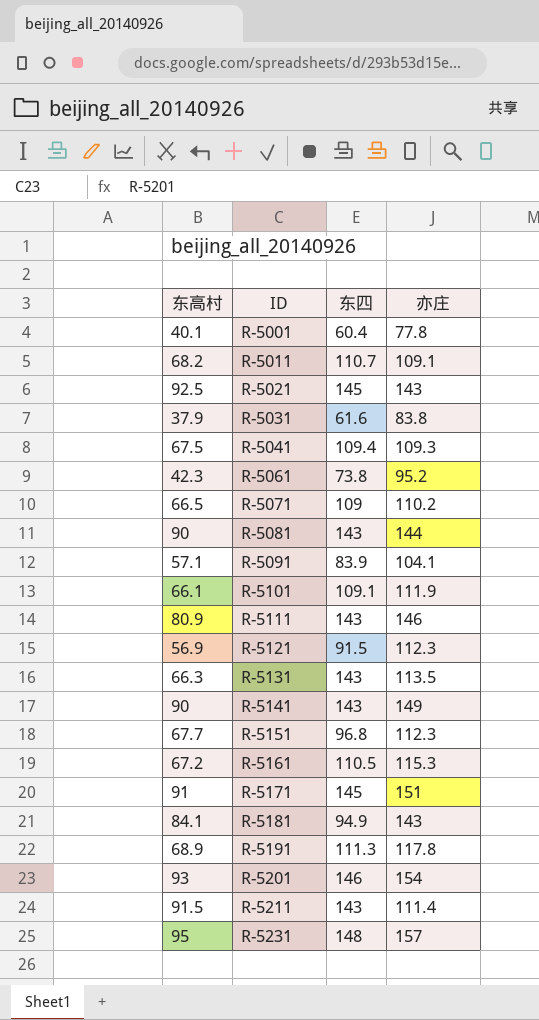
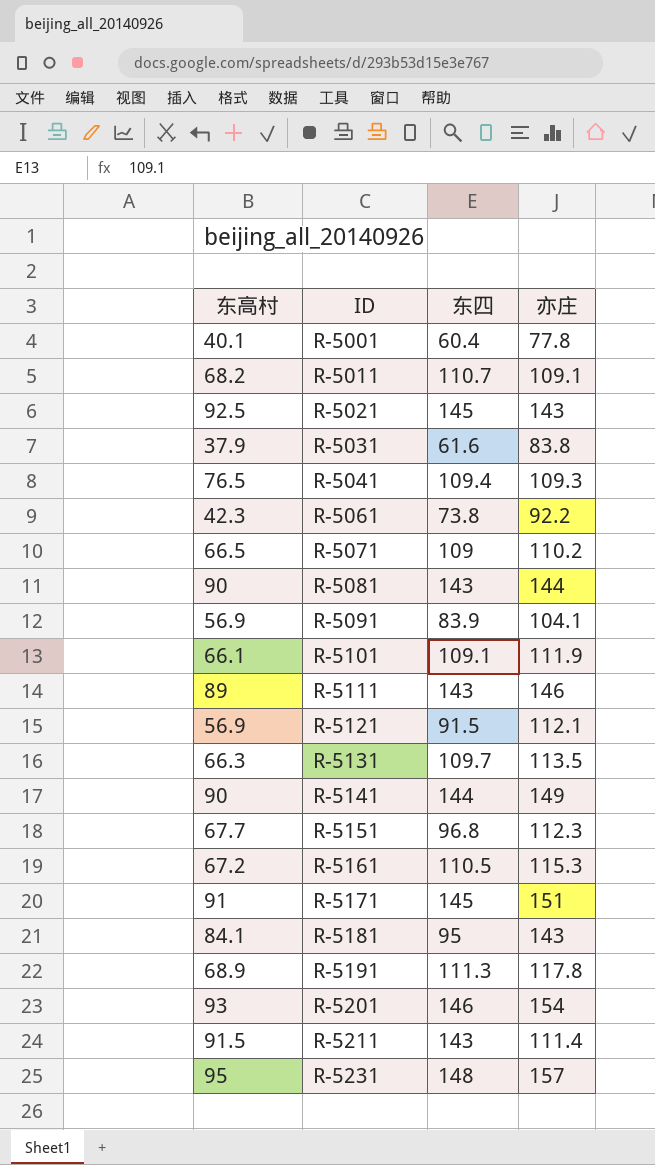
R-5041 | 东高村: 67.5 -> 76.5
R-5061 | 亦庄: 95.2 -> 92.2
R-5091 | 东高村: 57.1 -> 56.9
R-5111 | 东高村: 80.9 -> 89
R-5121 | 亦庄: 112.3 -> 112.1
R-5131 | 东四: 143 -> 109.7
R-5141 | 东四: 143 -> 144
R-5181 | 东四: 94.9 -> 95

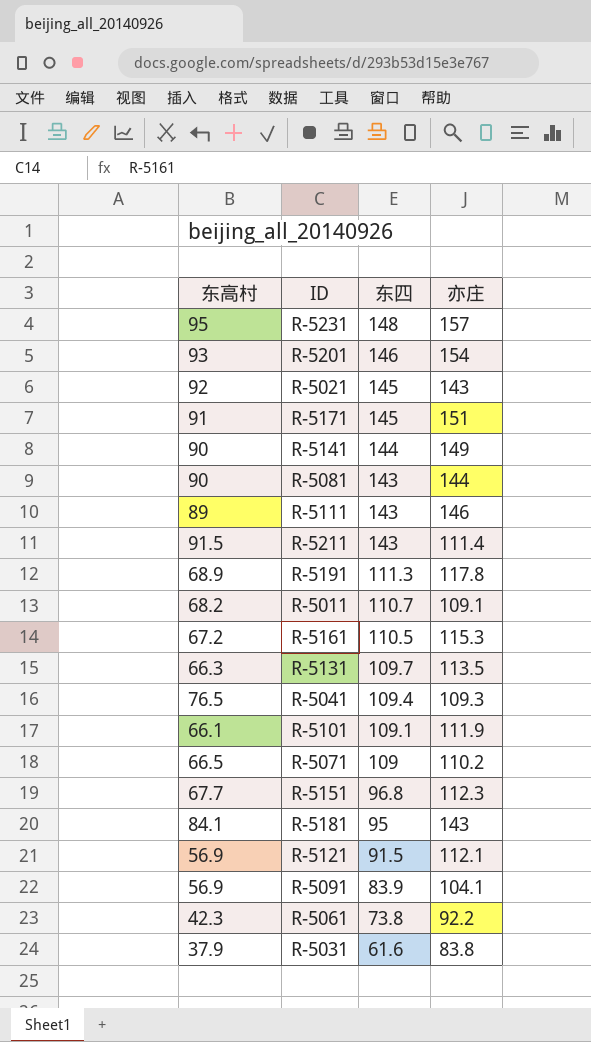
row order: ID ascending -> 东四 descending
row R-5001: 40.1 | 60.4 | 77.8 -> none
R-5021 | 东高村: 92.5 -> 92

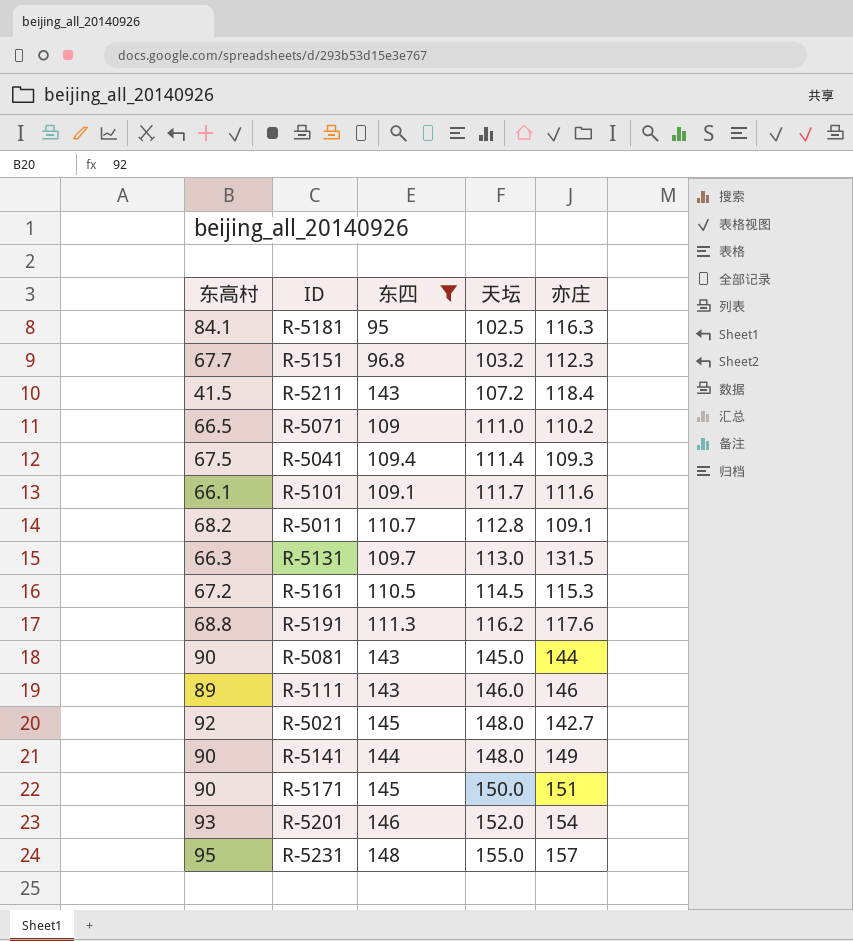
filter: none -> 东四 >= 95
row order: 东四 descending -> 天坛 ascending
column 天坛 | position: none -> 4
R-5181 | 亦庄: 143 -> 116.3
R-5211 | 东高村: 91.5 -> 41.5
R-5211 | 亦庄: 111.4 -> 118.4
R-5041 | 东高村: 76.5 -> 67.5
R-5101 | 亦庄: 111.9 -> 111.6
R-5131 | 亦庄: 113.5 -> 131.5
R-5191 | 东高村: 68.9 -> 68.8
R-5191 | 亦庄: 117.8 -> 117.6
R-5021 | 亦庄: 143 -> 142.7
R-5171 | 东高村: 91 -> 90

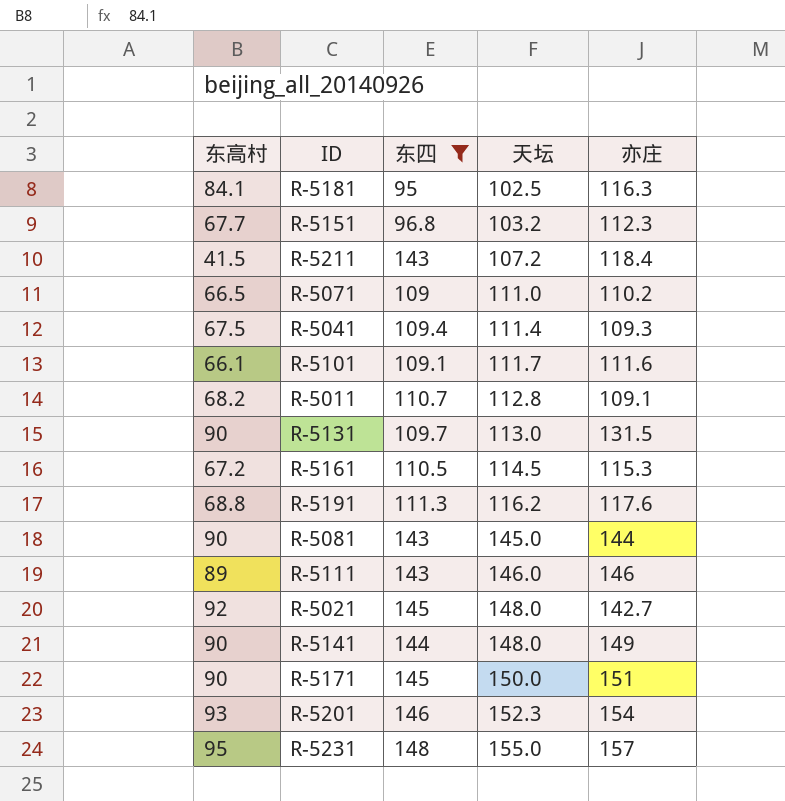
R-5131 | 东高村: 66.3 -> 90
R-5201 | 天坛: 152.0 -> 152.3

